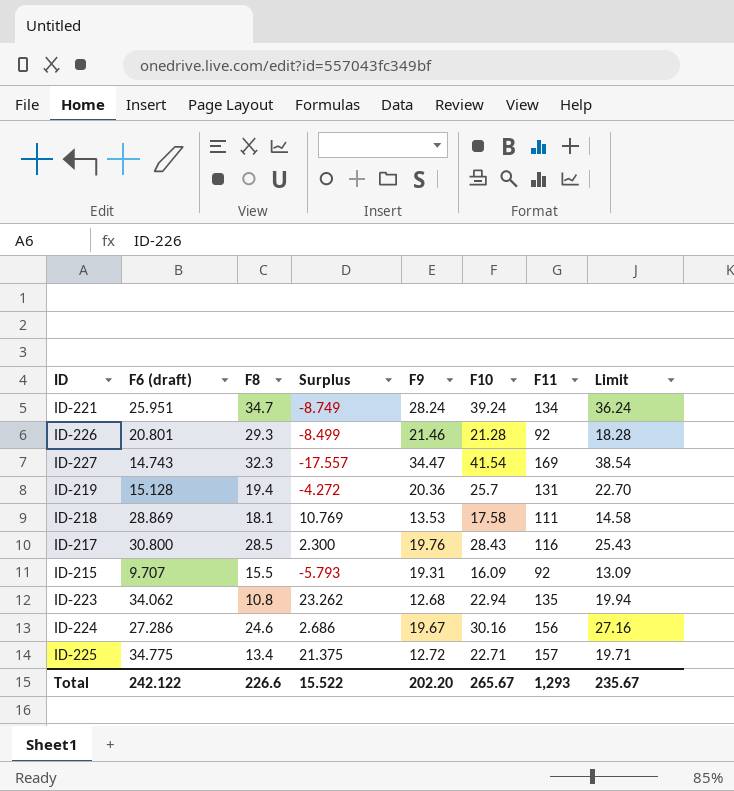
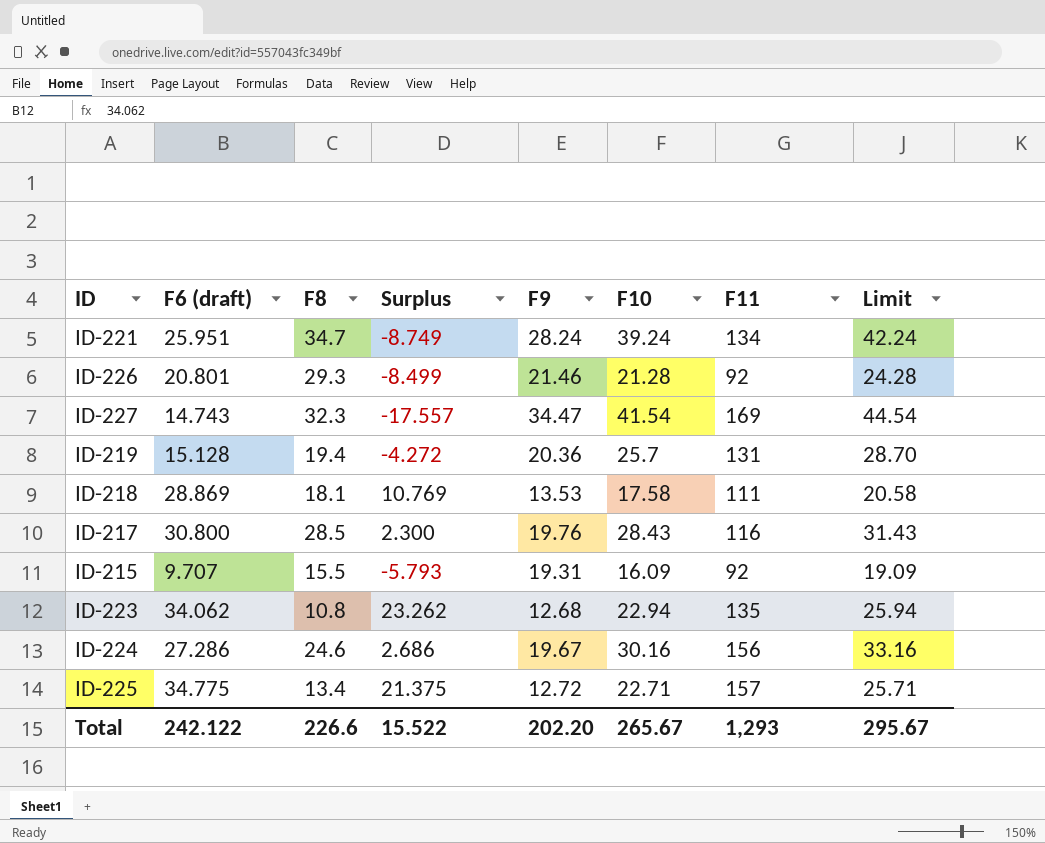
column Limit | formula: [F10] - 3 -> [F10] + 3
Total | Limit: 235.67 -> 295.67

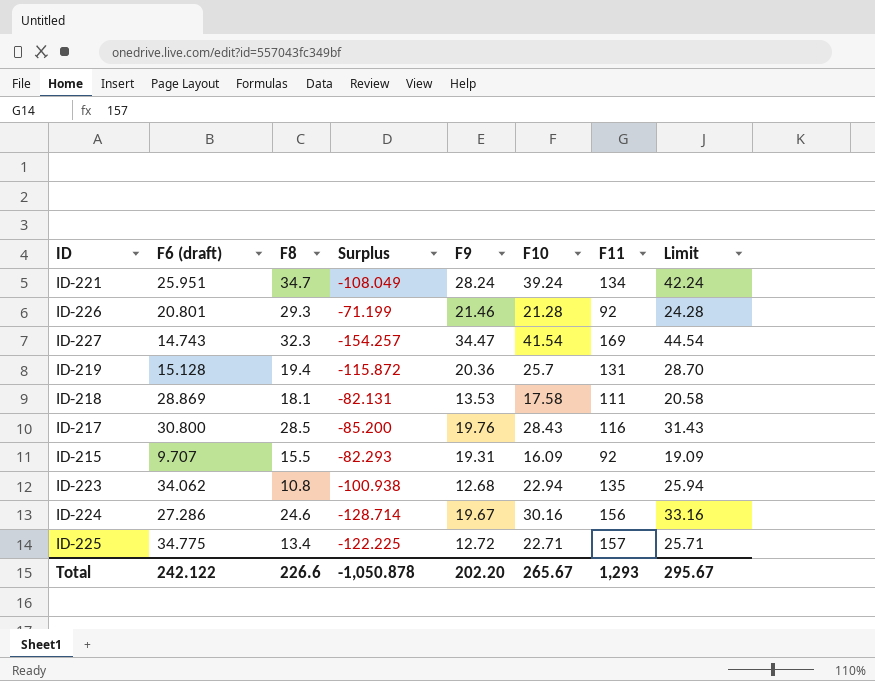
column Surplus | formula: [F6 (draft)] - [F8] -> [F6 (draft)] - [F11]
Total | Surplus: 15.522 -> -1,050.878

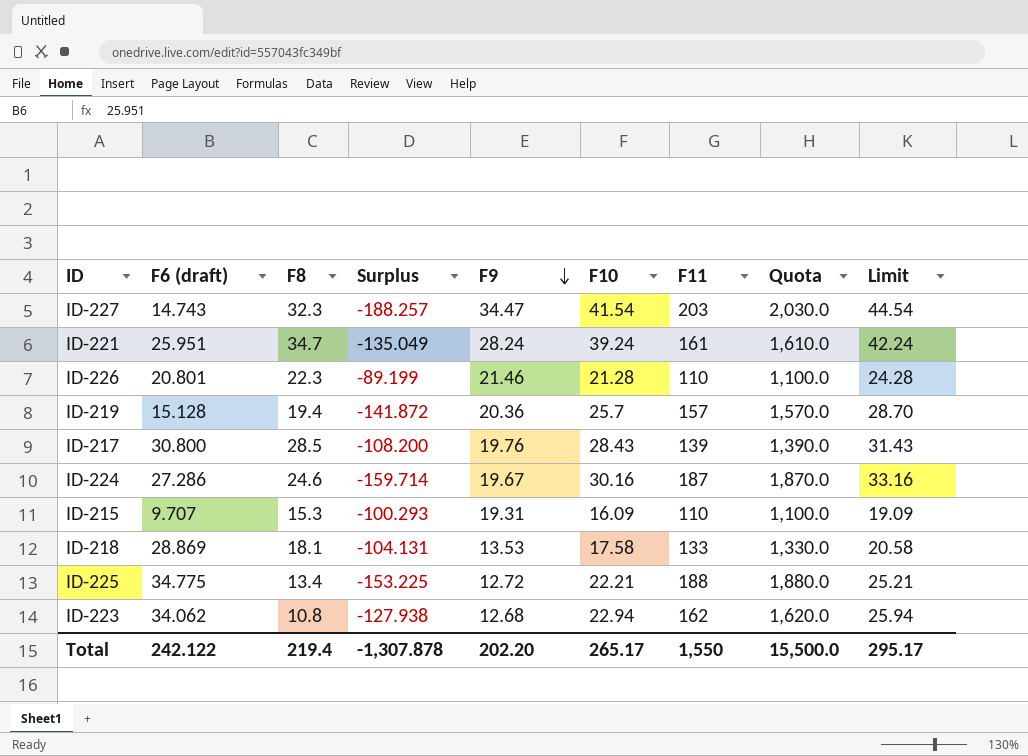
row order: none -> F9 descending
column Quota | formula: none -> [F11] * 10
ID-227 | Surplus: -154.257 -> -188.257
ID-227 | F11: 169 -> 203
ID-221 | Surplus: -108.049 -> -135.049
ID-221 | F11: 134 -> 161
ID-226 | F8: 29.3 -> 22.3
ID-226 | Surplus: -71.199 -> -89.199
ID-226 | F11: 92 -> 110
ID-219 | Surplus: -115.872 -> -141.872
ID-219 | F11: 131 -> 157
ID-217 | Surplus: -85.200 -> -108.200
ID-217 | F11: 116 -> 139
ID-224 | Surplus: -128.714 -> -159.714
ID-224 | F11: 156 -> 187
ID-215 | F8: 15.5 -> 15.3
ID-215 | Surplus: -82.293 -> -100.293
ID-215 | F11: 92 -> 110
ID-218 | Surplus: -82.131 -> -104.131
ID-218 | F11: 111 -> 133
ID-225 | Surplus: -122.225 -> -153.225
ID-225 | F10: 22.71 -> 22.21
ID-225 | F11: 157 -> 188
ID-225 | Limit: 25.71 -> 25.21
ID-223 | Surplus: -100.938 -> -127.938
ID-223 | F11: 135 -> 162
Total | F8: 226.6 -> 219.4
Total | Surplus: -1,050.878 -> -1,307.878
Total | F10: 265.67 -> 265.17
Total | F11: 1,293 -> 1,550
Total | Limit: 295.67 -> 295.17

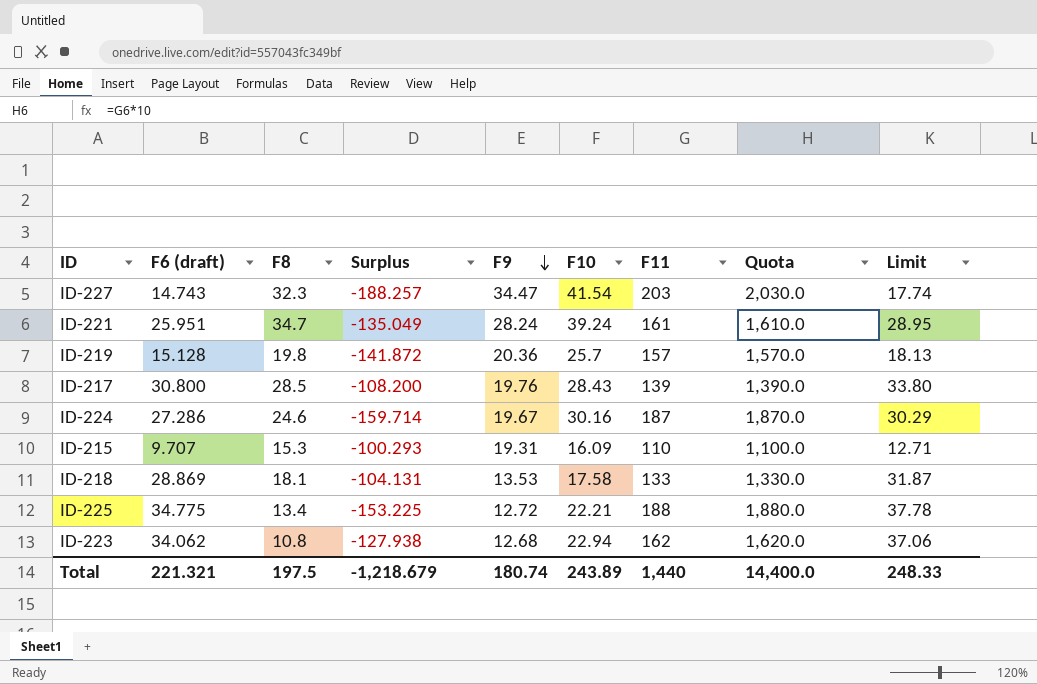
column Limit | formula: [F10] + 3 -> [F6 (draft)] + 3
row ID-226: 20.801 | 22.3 | -89.199 | 21.46 | 21.28 | 110 | 1,100.0 | 24.28 -> none
ID-219 | F8: 19.4 -> 19.8
Total | F6 (draft): 242.122 -> 221.321
Total | F8: 219.4 -> 197.5
Total | Surplus: -1,307.878 -> -1,218.679
Total | F9: 202.20 -> 180.74
Total | F10: 265.17 -> 243.89
Total | F11: 1,550 -> 1,440
Total | Quota: 15,500.0 -> 14,400.0
Total | Limit: 295.17 -> 248.33

